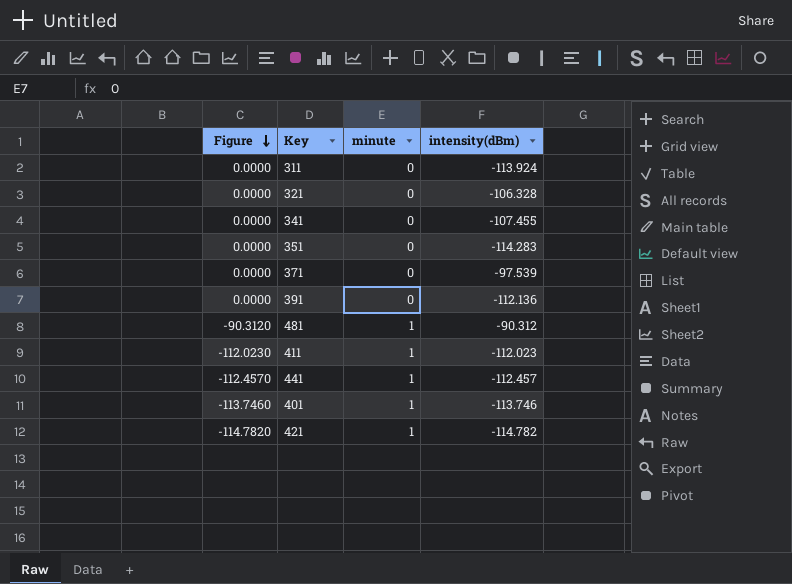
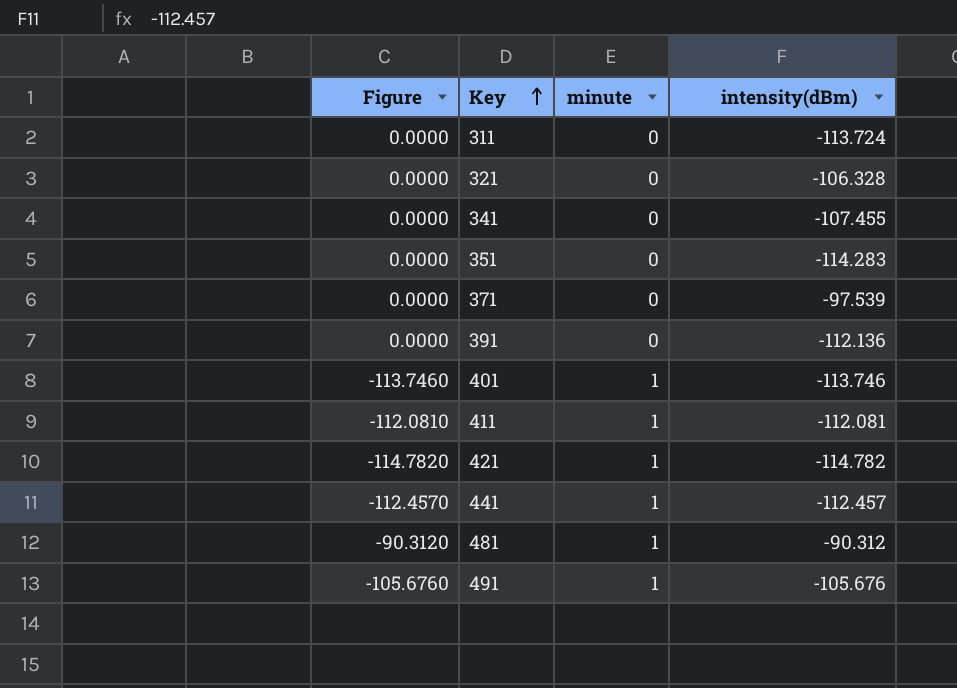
row order: Figure descending -> Key ascending
311 | intensity(dBm): -113.924 -> -113.724
411 | Figure: -112.0230 -> -112.0810
411 | intensity(dBm): -112.023 -> -112.081
row 491: none -> -105.6760 | 1 | -105.676

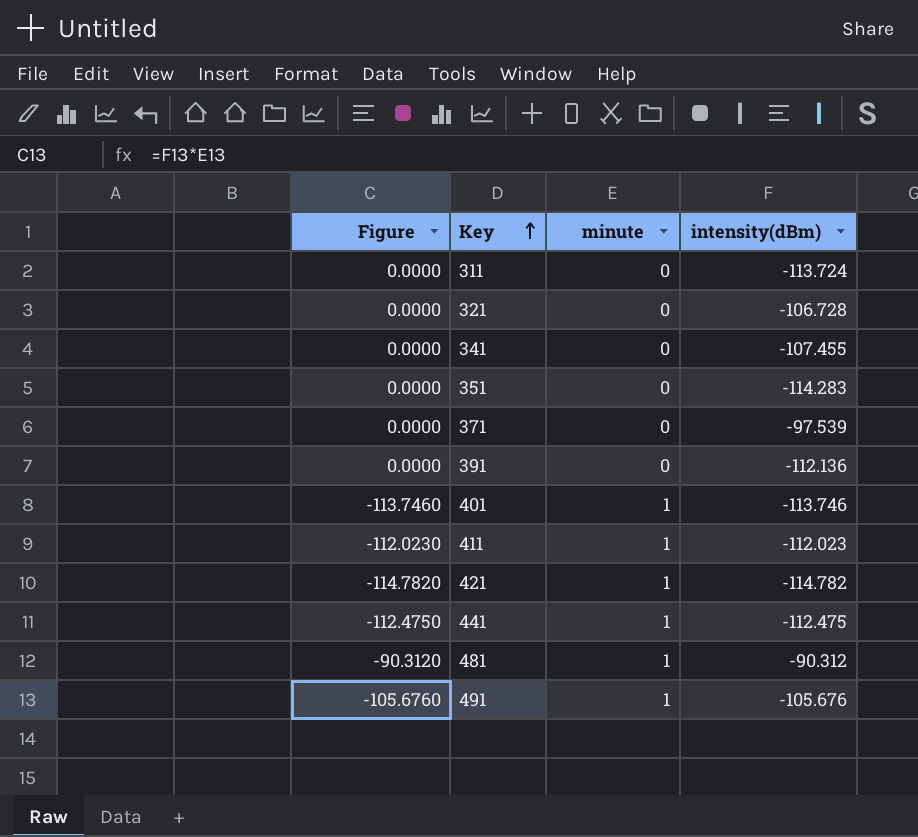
321 | intensity(dBm): -106.328 -> -106.728
411 | Figure: -112.0810 -> -112.0230
411 | intensity(dBm): -112.081 -> -112.023
441 | Figure: -112.4570 -> -112.4750
441 | intensity(dBm): -112.457 -> -112.475

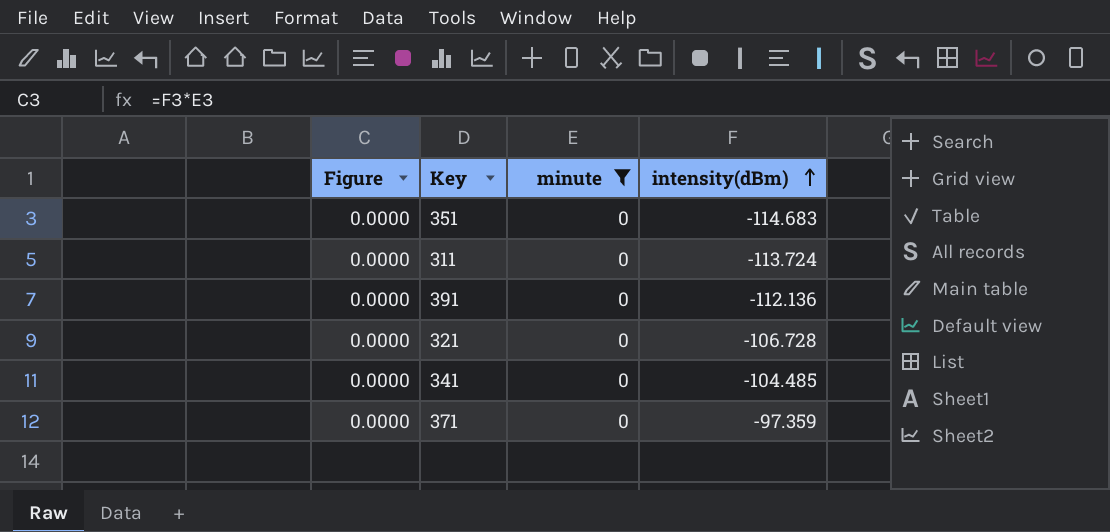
filter: none -> minute = 0
row order: Key ascending -> intensity(dBm) ascending
351 | intensity(dBm): -114.283 -> -114.683
341 | intensity(dBm): -107.455 -> -104.485
371 | intensity(dBm): -97.539 -> -97.359

